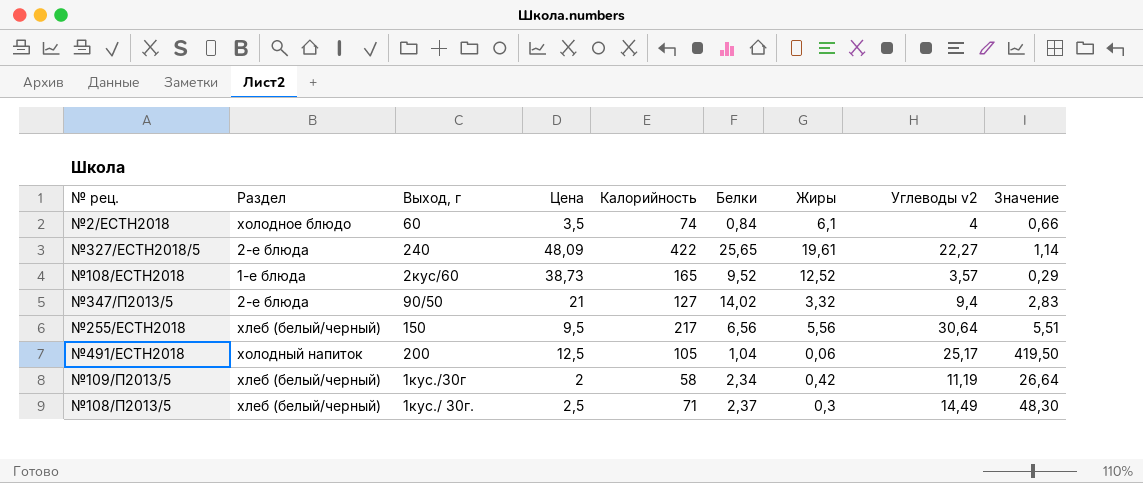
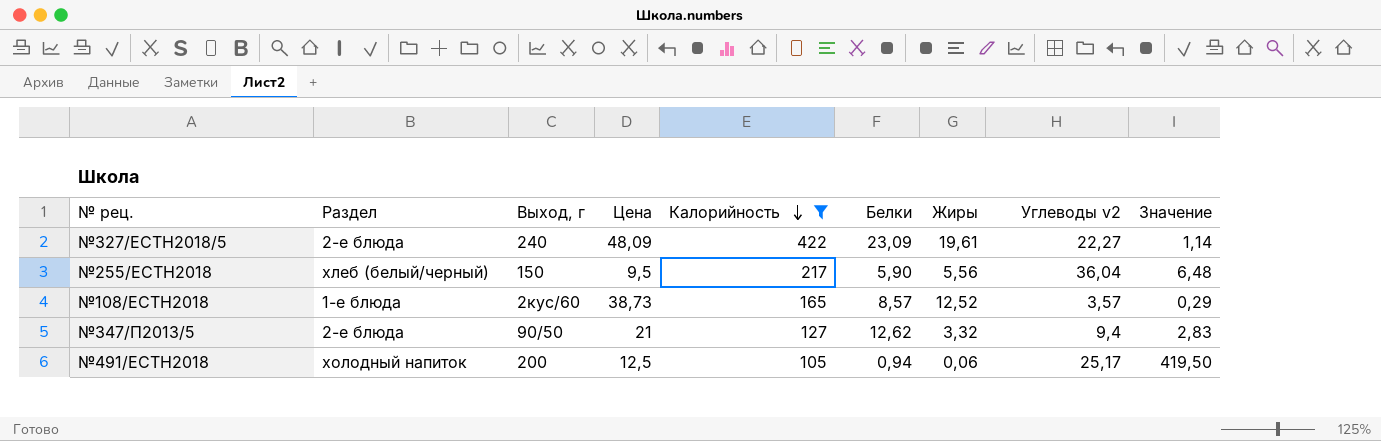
filter: none -> Калорийность >= 105
row order: none -> Калорийность descending
№327/ЕСТН2018/5 | Белки: 25,65 -> 23,09
№255/ЕСТН2018 | Белки: 6,56 -> 5,90
№255/ЕСТН2018 | Углеводы v2: 30,64 -> 36,04
№255/ЕСТН2018 | Значение: 5,51 -> 6,48
№108/ЕСТН2018 | Белки: 9,52 -> 8,57
№347/П2013/5 | Белки: 14,02 -> 12,62
№491/ЕСТН2018 | Белки: 1,04 -> 0,94

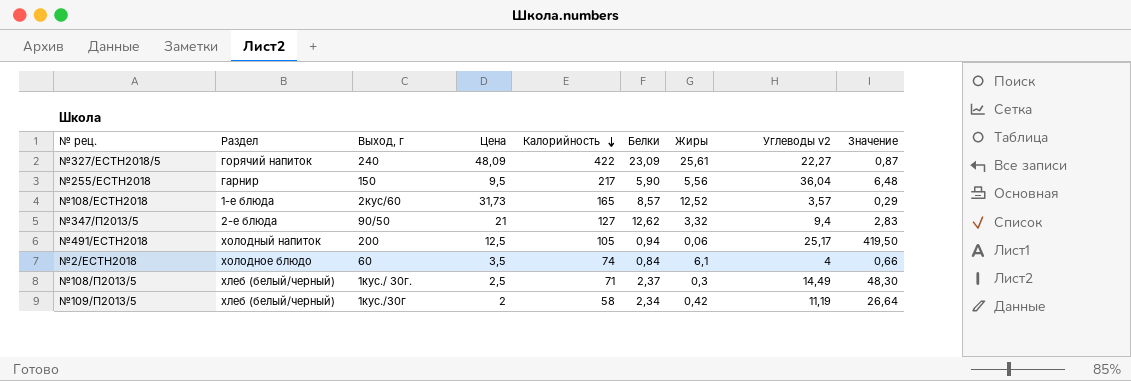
filter: Калорийность >= 105 -> none
№327/ЕСТН2018/5 | Раздел: 2-е блюда -> горячий напиток
№327/ЕСТН2018/5 | Жиры: 19,61 -> 25,61
№327/ЕСТН2018/5 | Значение: 1,14 -> 0,87
№255/ЕСТН2018 | Раздел: хлеб (белый/черный) -> гарнир
№108/ЕСТН2018 | Цена: 38,73 -> 31,73

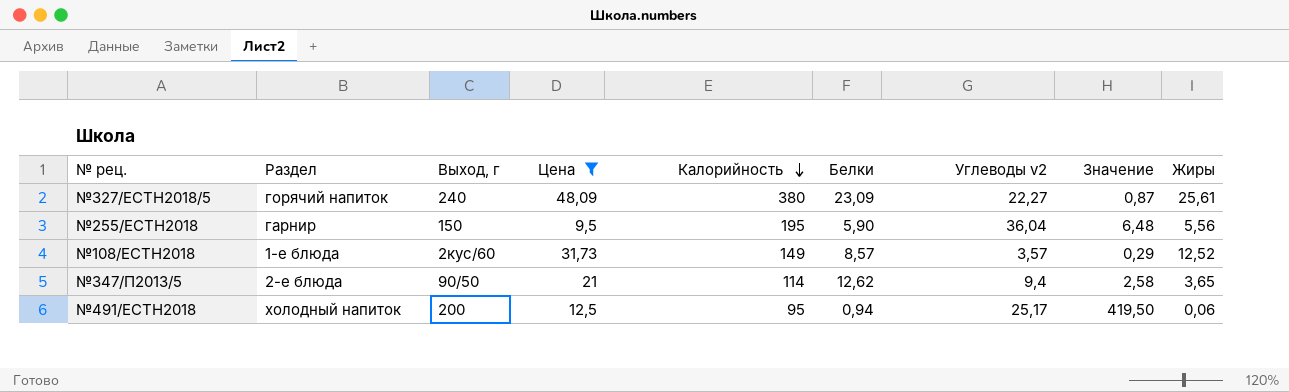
filter: none -> Цена >= 9,5
column Жиры | position: 7 -> 9
№327/ЕСТН2018/5 | Калорийность: 422 -> 380
№255/ЕСТН2018 | Калорийность: 217 -> 195
№108/ЕСТН2018 | Калорийность: 165 -> 149
№347/П2013/5 | Калорийность: 127 -> 114
№347/П2013/5 | Значение: 2,83 -> 2,58
№347/П2013/5 | Жиры: 3,32 -> 3,65
№491/ЕСТН2018 | Калорийность: 105 -> 95

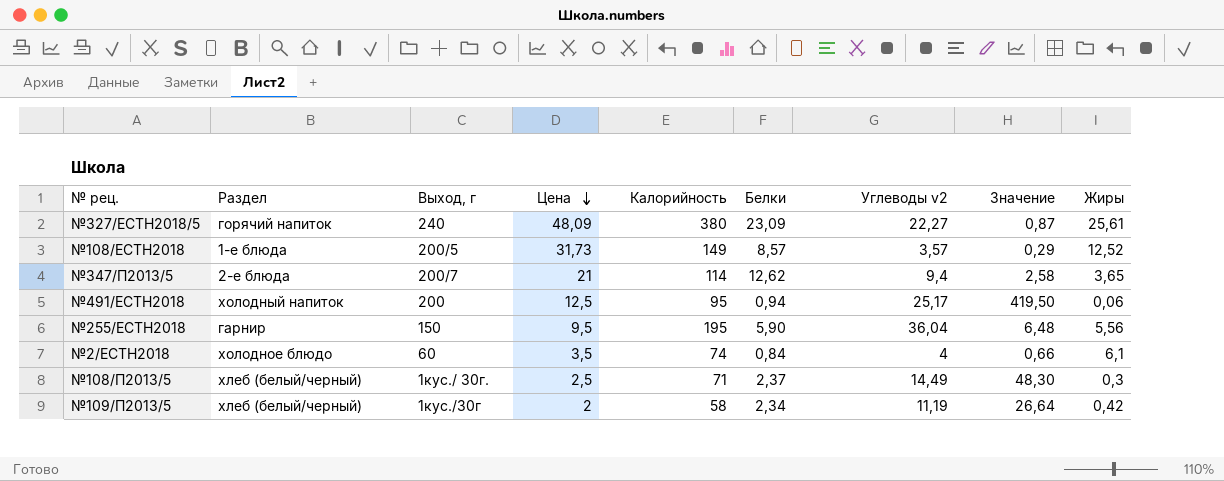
filter: Цена >= 9,5 -> none
row order: Калорийность descending -> Цена descending
№108/ЕСТН2018 | Выход, г: 2кус/60 -> 200/5
№347/П2013/5 | Выход, г: 90/50 -> 200/7

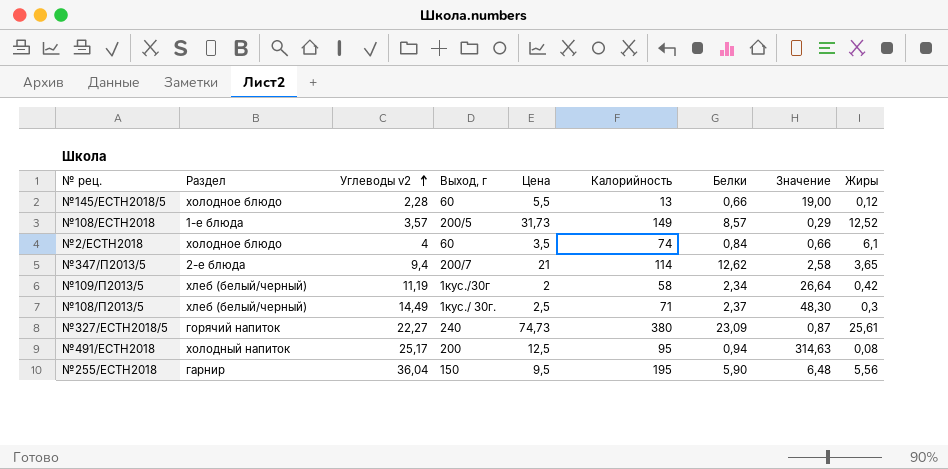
row order: Цена descending -> Углеводы v2 ascending
column Углеводы v2 | position: 7 -> 3
row №145/ЕСТН2018/5: none -> холодное блюдо | 2,28 | 60 | 5,5 | 13 | 0,66 | 19,00 | 0,12
№327/ЕСТН2018/5 | Цена: 48,09 -> 74,73
№491/ЕСТН2018 | Значение: 419,50 -> 314,63
№491/ЕСТН2018 | Жиры: 0,06 -> 0,08

